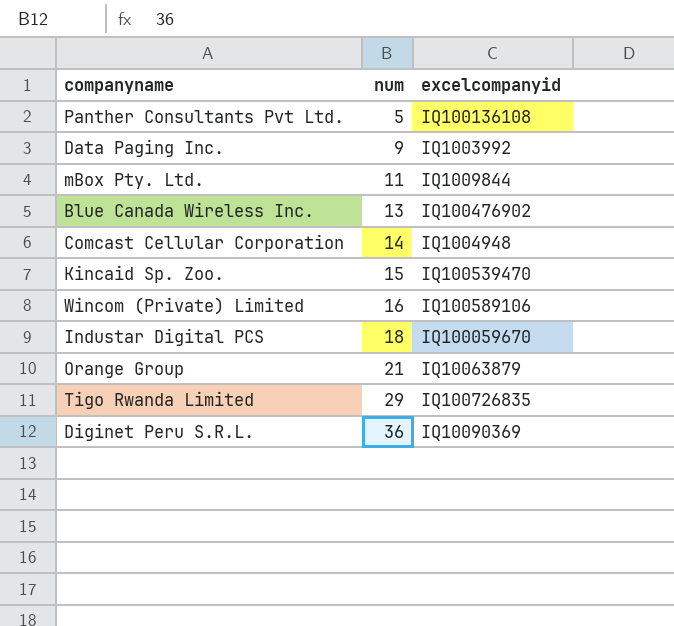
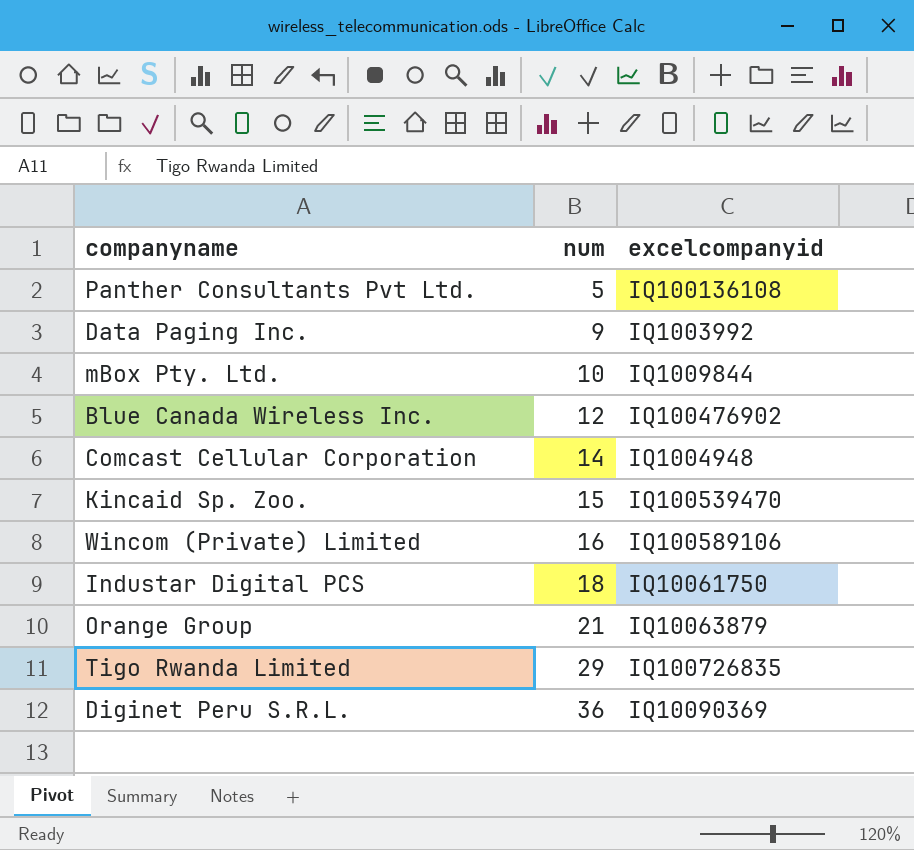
mBox Pty. Ltd. | num: 11 -> 10
Blue Canada Wireless Inc. | num: 13 -> 12
Industar Digital PCS | excelcompanyid: IQ100059670 -> IQ10061750

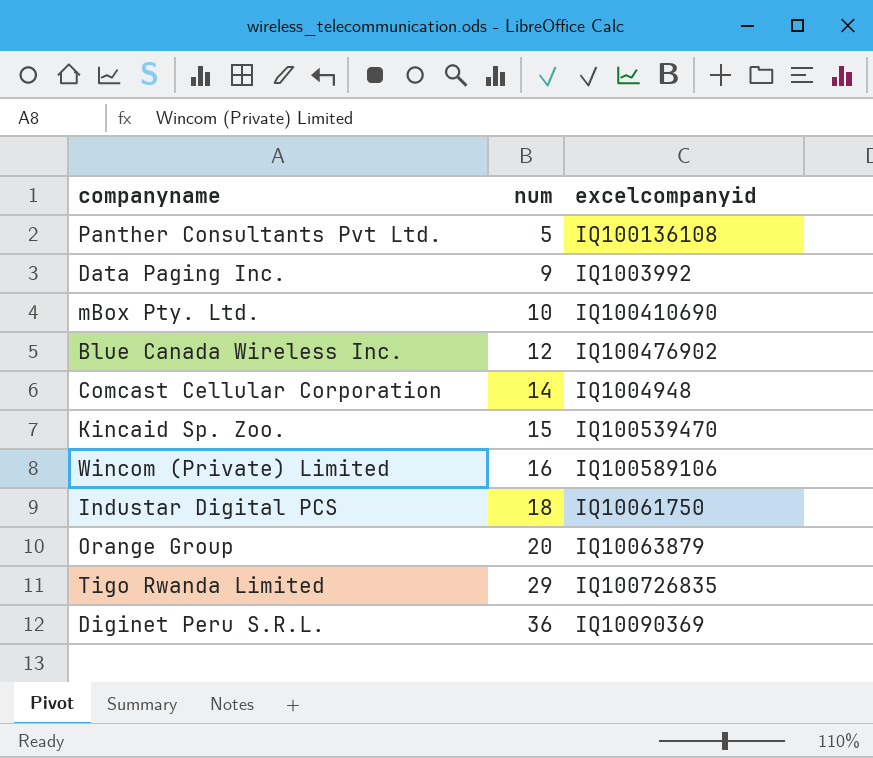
mBox Pty. Ltd. | excelcompanyid: IQ1009844 -> IQ100410690
Orange Group | num: 21 -> 20

